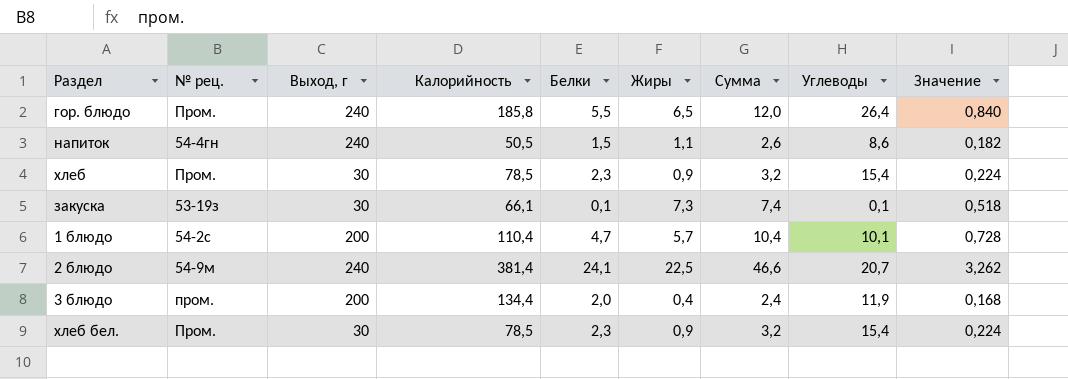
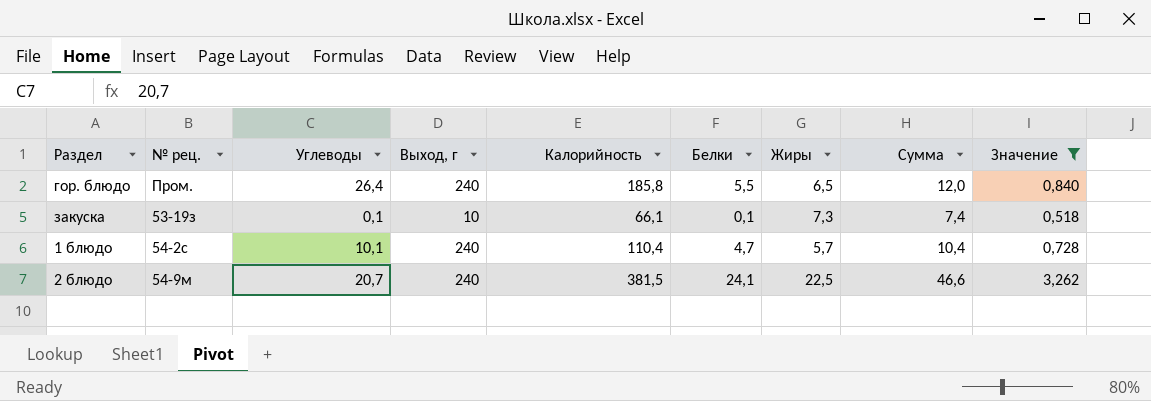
filter: none -> Значение >= 0,518
column Углеводы | position: 8 -> 3
закуска | Выход, г: 30 -> 10
1 блюдо | Выход, г: 200 -> 240
2 блюдо | Калорийность: 381,4 -> 381,5

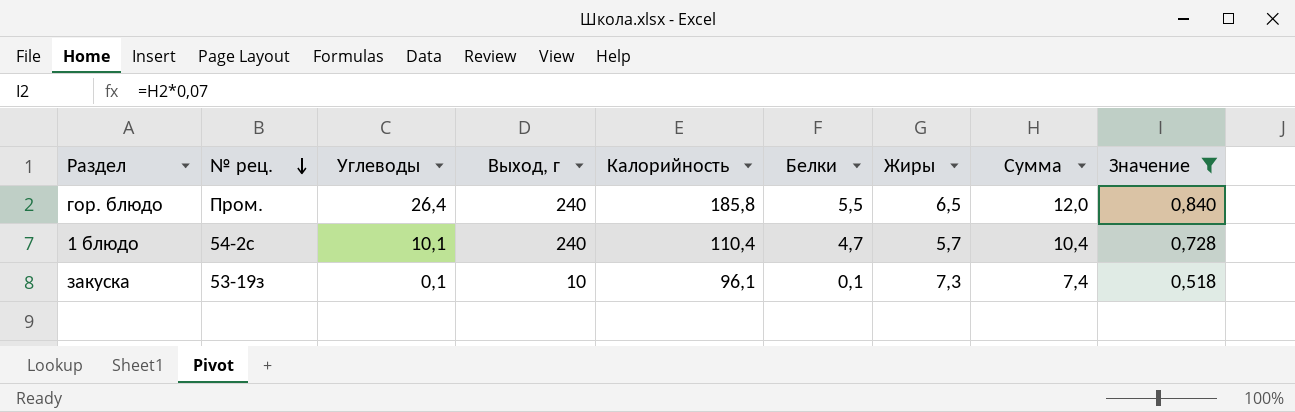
row order: none -> № рец. descending
row 2 блюдо: 54-9м | 20,7 | 240 | 381,5 | 24,1 | 22,5 | 46,6 | 3,262 -> none
закуска | Калорийность: 66,1 -> 96,1

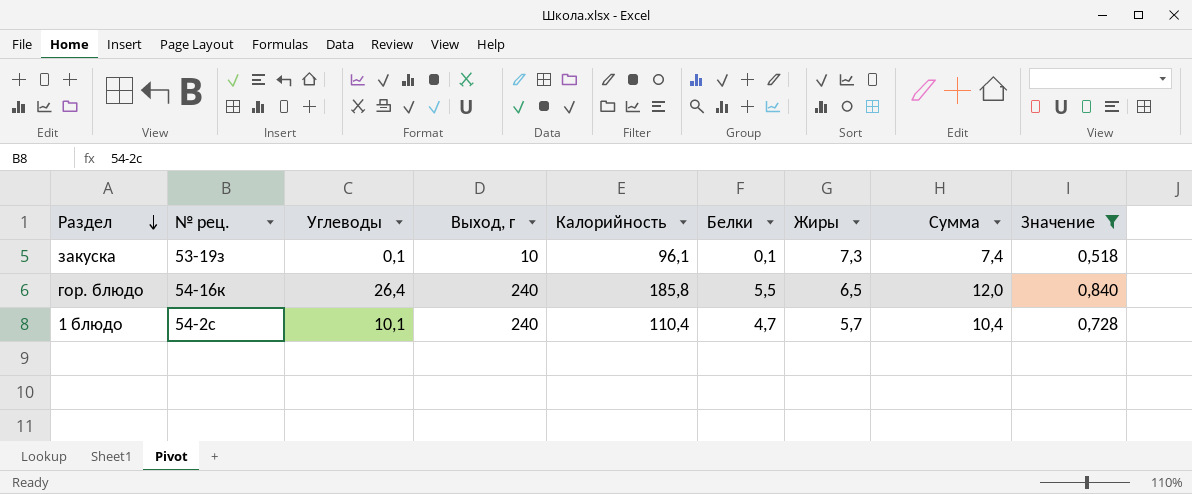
row order: № рец. descending -> Раздел descending
гор. блюдо | № рец.: Пром. -> 54-16к

